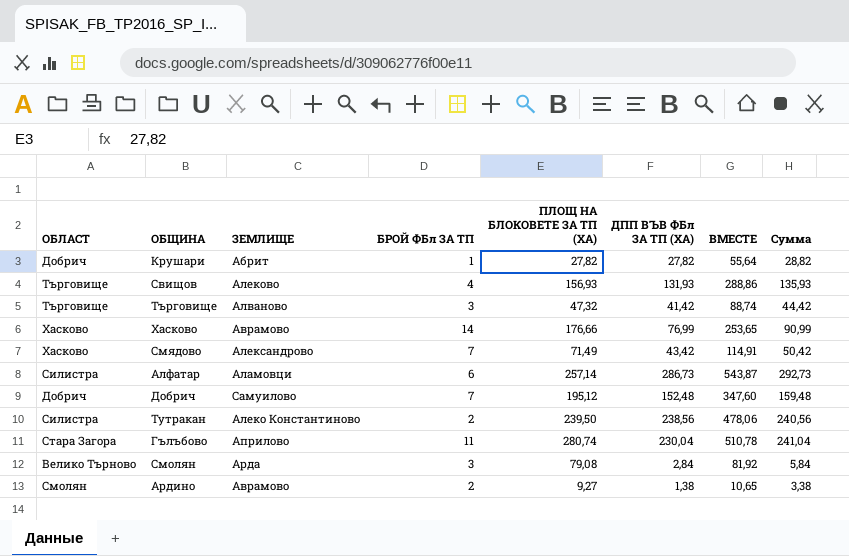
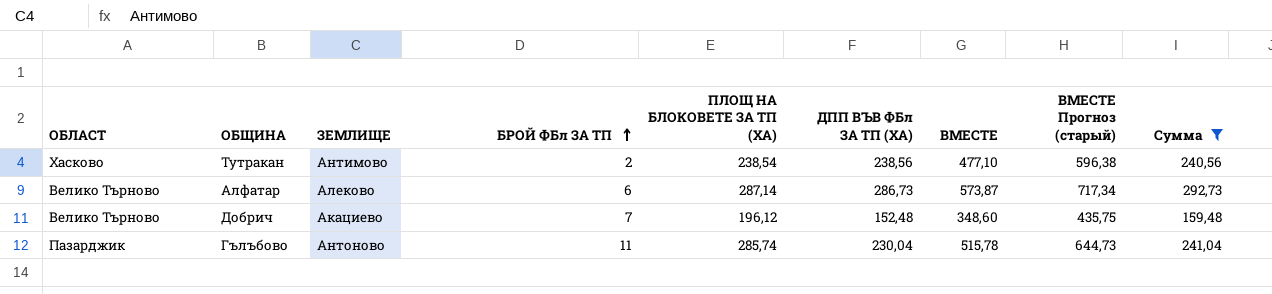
filter: none -> Сумма >= 159,48
row order: none -> БРОЙ ФБл ЗА ТП ascending
column ВМЕСТЕ Прогноз (старый) | formula: none -> [ВМЕСТЕ] * 1,25
Тутракан | ОБЛАСТ: Силистра -> Хасково
Тутракан | ЗЕМЛИЩЕ: Алеко Константиново -> Антимово
Тутракан | ПЛОЩ НА БЛОКОВЕТЕ ЗА ТП (ХА): 239,50 -> 238,54
Тутракан | ВМЕСТЕ: 478,06 -> 477,10
Алфатар | ОБЛАСТ: Силистра -> Велико Търново
Алфатар | ЗЕМЛИЩЕ: Аламовци -> Алеково
Алфатар | ПЛОЩ НА БЛОКОВЕТЕ ЗА ТП (ХА): 257,14 -> 287,14
Алфатар | ВМЕСТЕ: 543,87 -> 573,87
Добрич | ОБЛАСТ: Добрич -> Велико Търново
Добрич | ЗЕМЛИЩЕ: Самуилово -> Акациево
Добрич | ПЛОЩ НА БЛОКОВЕТЕ ЗА ТП (ХА): 195,12 -> 196,12
Добрич | ВМЕСТЕ: 347,60 -> 348,60
Гълъбово | ОБЛАСТ: Стара Загора -> Пазарджик
Гълъбово | ЗЕМЛИЩЕ: Априлово -> Антоново
Гълъбово | ПЛОЩ НА БЛОКОВЕТЕ ЗА ТП (ХА): 280,74 -> 285,74
Гълъбово | ВМЕСТЕ: 510,78 -> 515,78

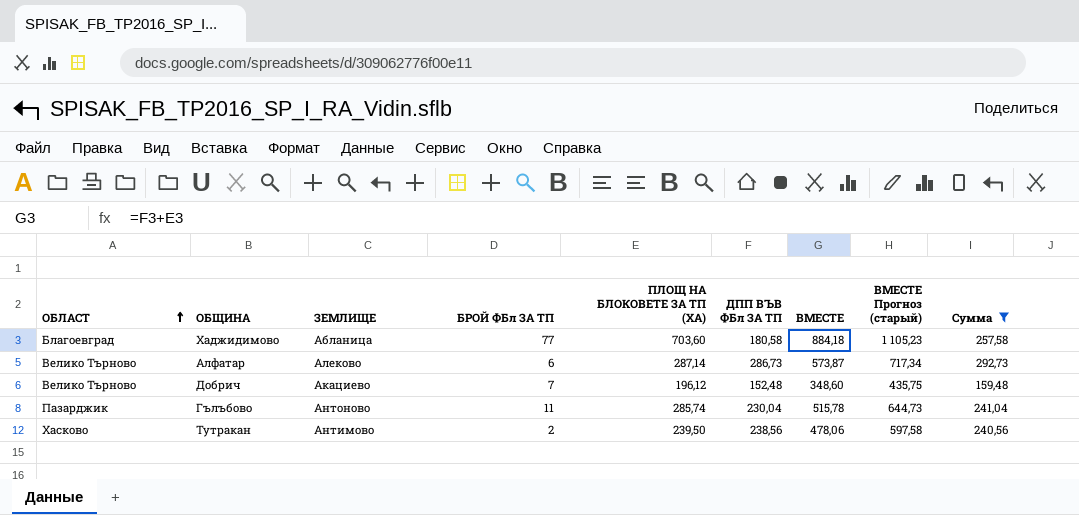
row order: БРОЙ ФБл ЗА ТП ascending -> ОБЛАСТ ascending
column name: ДПП ВЪВ ФБл ЗА ТП (ХА) -> ДПП ВЪВ ФБл ЗА ТП
row Хаджидимово: none -> Благоевград | Абланица | 77 | 703,60 | 180,58 | 884,18 | 1 105,23 | 257,58
Тутракан | ПЛОЩ НА БЛОКОВЕТЕ ЗА ТП (ХА): 238,54 -> 239,50
Тутракан | ВМЕСТЕ: 477,10 -> 478,06
Тутракан | ВМЕСТЕ Прогноз (старый): 596,38 -> 597,58

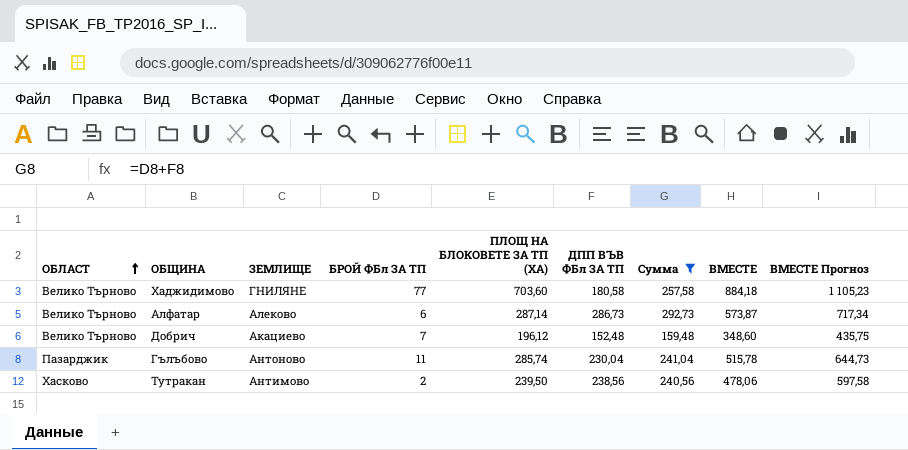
column Сумма | position: 9 -> 7
column name: ВМЕСТЕ Прогноз (старый) -> ВМЕСТЕ Прогноз
Хаджидимово | ОБЛАСТ: Благоевград -> Велико Търново
Хаджидимово | ЗЕМЛИЩЕ: Абланица -> ГНИЛЯНЕ

